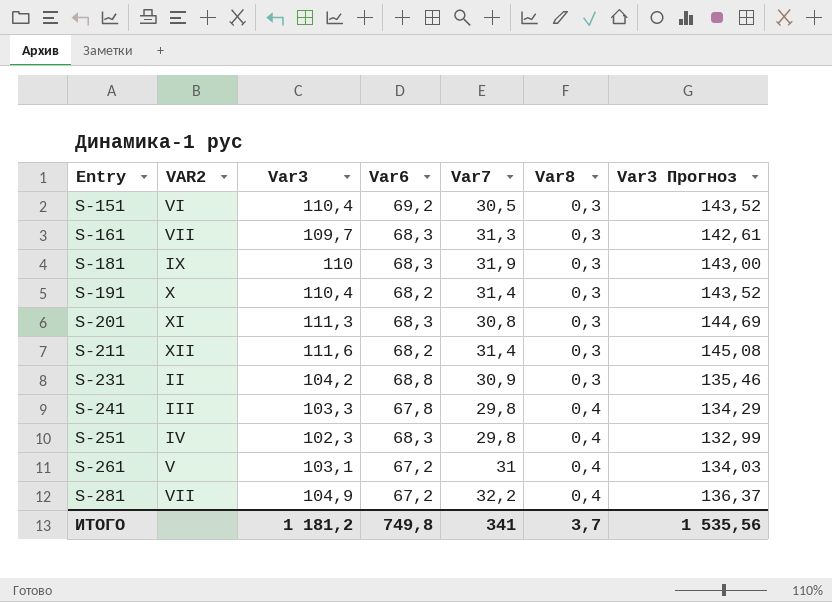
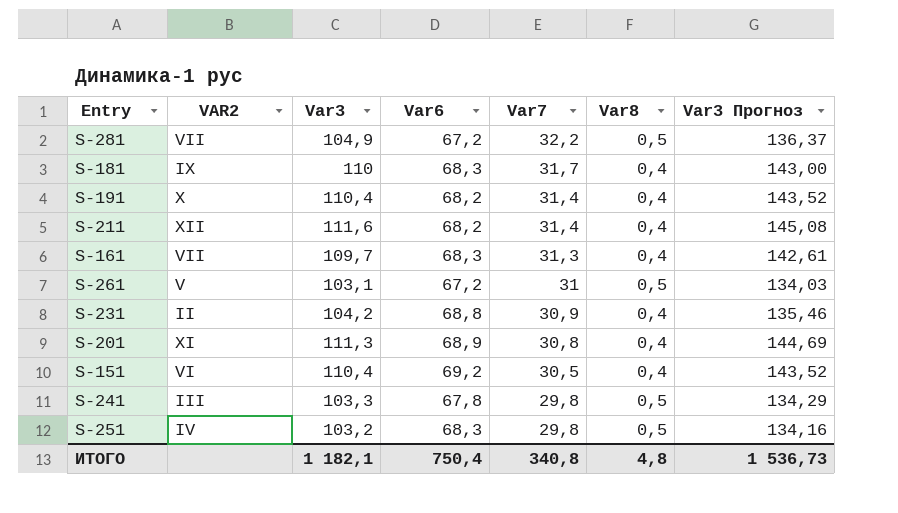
row order: Entry ascending -> Var7 descending
S-281 | Var8: 0,4 -> 0,5
S-181 | Var7: 31,9 -> 31,7
S-181 | Var8: 0,3 -> 0,4
S-191 | Var8: 0,3 -> 0,4
S-211 | Var8: 0,3 -> 0,4
S-161 | Var8: 0,3 -> 0,4
S-261 | Var8: 0,4 -> 0,5
S-231 | Var8: 0,3 -> 0,4
S-201 | Var6: 68,3 -> 68,9
S-201 | Var8: 0,3 -> 0,4
S-151 | Var8: 0,3 -> 0,4
S-241 | Var8: 0,4 -> 0,5
S-251 | Var3: 102,3 -> 103,2
S-251 | Var8: 0,4 -> 0,5
S-251 | Var3 Прогноз: 132,99 -> 134,16
ИТОГО | Var3: 1 181,2 -> 1 182,1
ИТОГО | Var6: 749,8 -> 750,4
ИТОГО | Var7: 341 -> 340,8
ИТОГО | Var8: 3,7 -> 4,8
ИТОГО | Var3 Прогноз: 1 535,56 -> 1 536,73

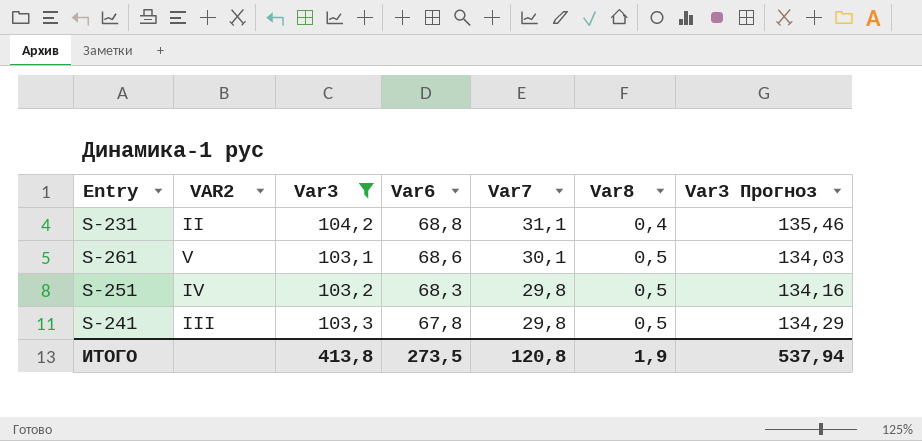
filter: none -> Var3 <= 104,2
row order: Var7 descending -> Var6 descending
S-231 | Var7: 30,9 -> 31,1
S-261 | Var6: 67,2 -> 68,6
S-261 | Var7: 31 -> 30,1
ИТОГО | Var3: 1 182,1 -> 413,8
ИТОГО | Var6: 750,4 -> 273,5
ИТОГО | Var7: 340,8 -> 120,8
ИТОГО | Var8: 4,8 -> 1,9
ИТОГО | Var3 Прогноз: 1 536,73 -> 537,94

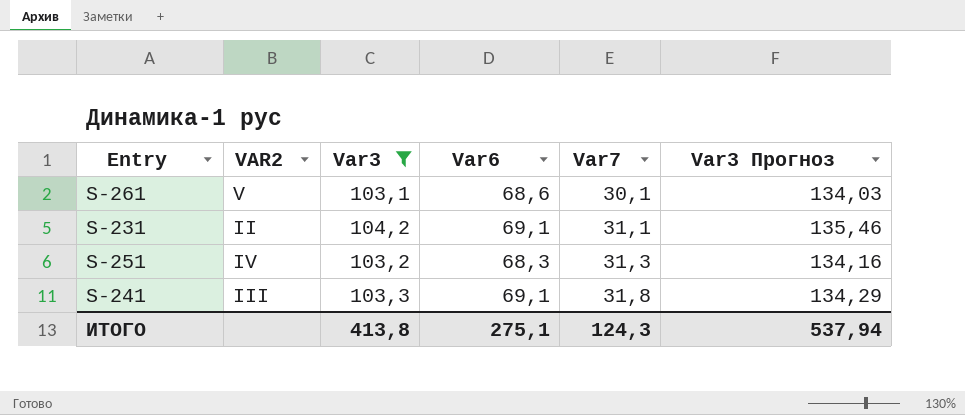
row order: Var6 descending -> Var7 ascending
column Var8 | position: 6 -> none
S-231 | Var6: 68,8 -> 69,1
S-251 | Var7: 29,8 -> 31,3
S-241 | Var6: 67,8 -> 69,1
S-241 | Var7: 29,8 -> 31,8
ИТОГО | Var6: 273,5 -> 275,1
ИТОГО | Var7: 120,8 -> 124,3

